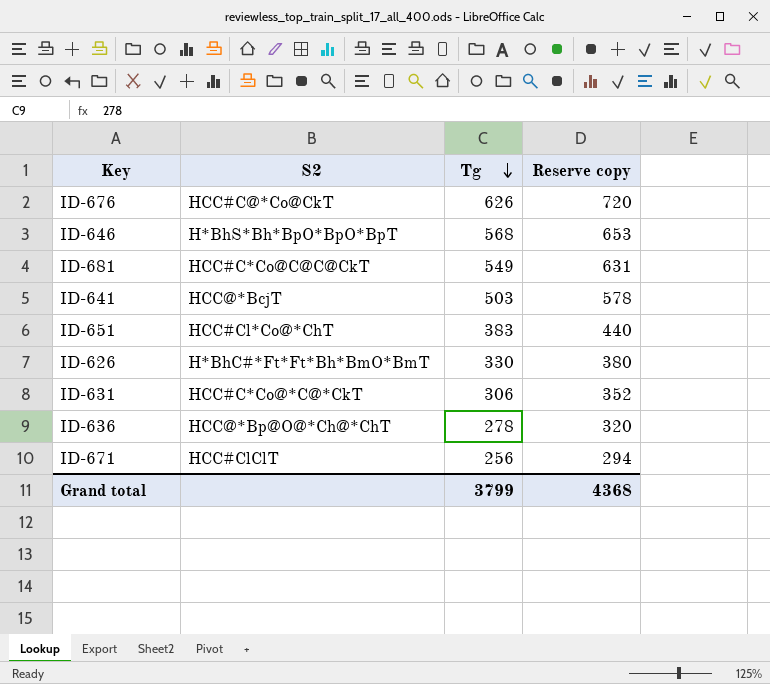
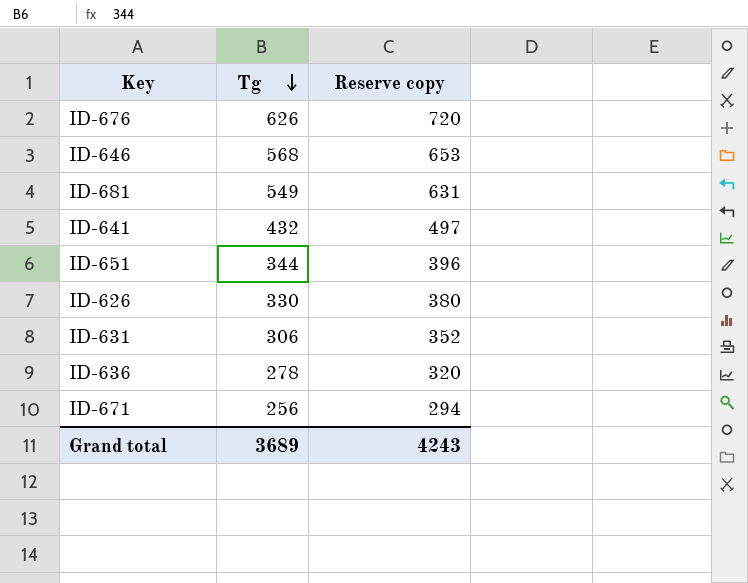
column S2 | position: 2 -> none
ID-641 | Tg: 503 -> 432
ID-641 | Reserve copy: 578 -> 497
ID-651 | Tg: 383 -> 344
ID-651 | Reserve copy: 440 -> 396
Grand total | Tg: 3799 -> 3689
Grand total | Reserve copy: 4368 -> 4243

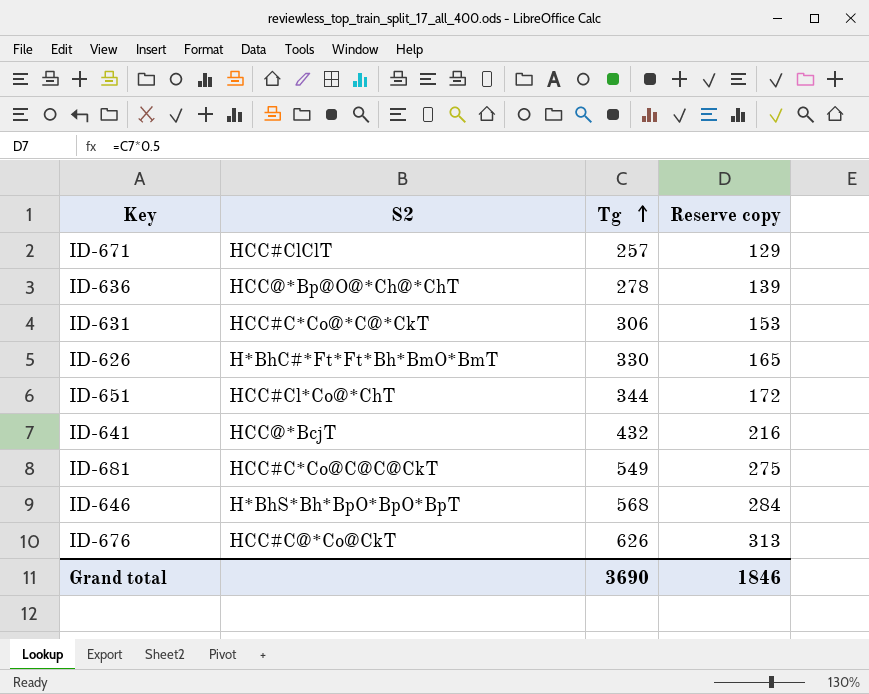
row order: Tg descending -> Tg ascending
column S2 | position: none -> 2
column Reserve copy | formula: [Tg] * 1.15 -> [Tg] * 0.5
ID-671 | Tg: 256 -> 257
Grand total | Tg: 3689 -> 3690
Grand total | Reserve copy: 4243 -> 1846

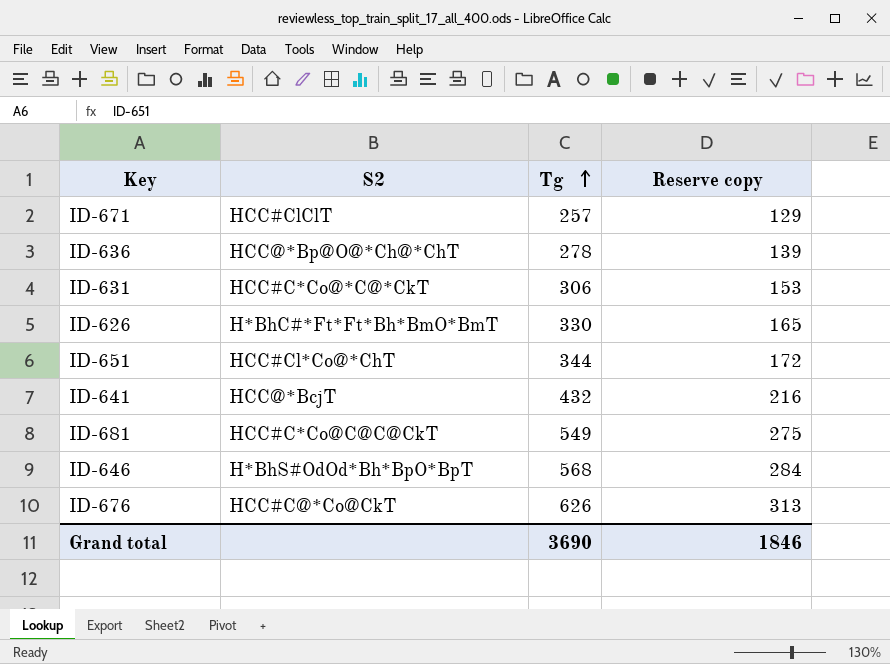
ID-646 | S2: H*BhS*Bh*BpO*BpO*BpT -> H*BhS#OdOd*Bh*BpO*BpT

